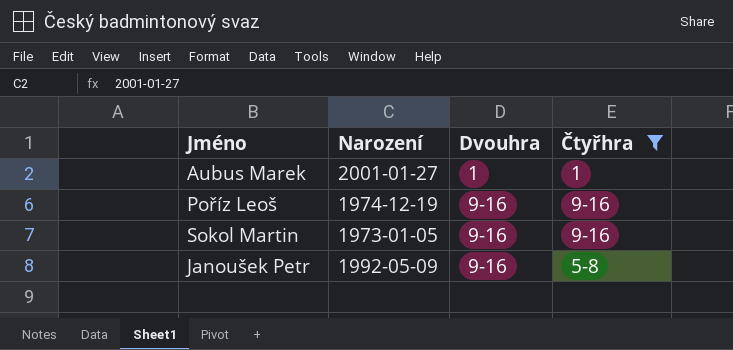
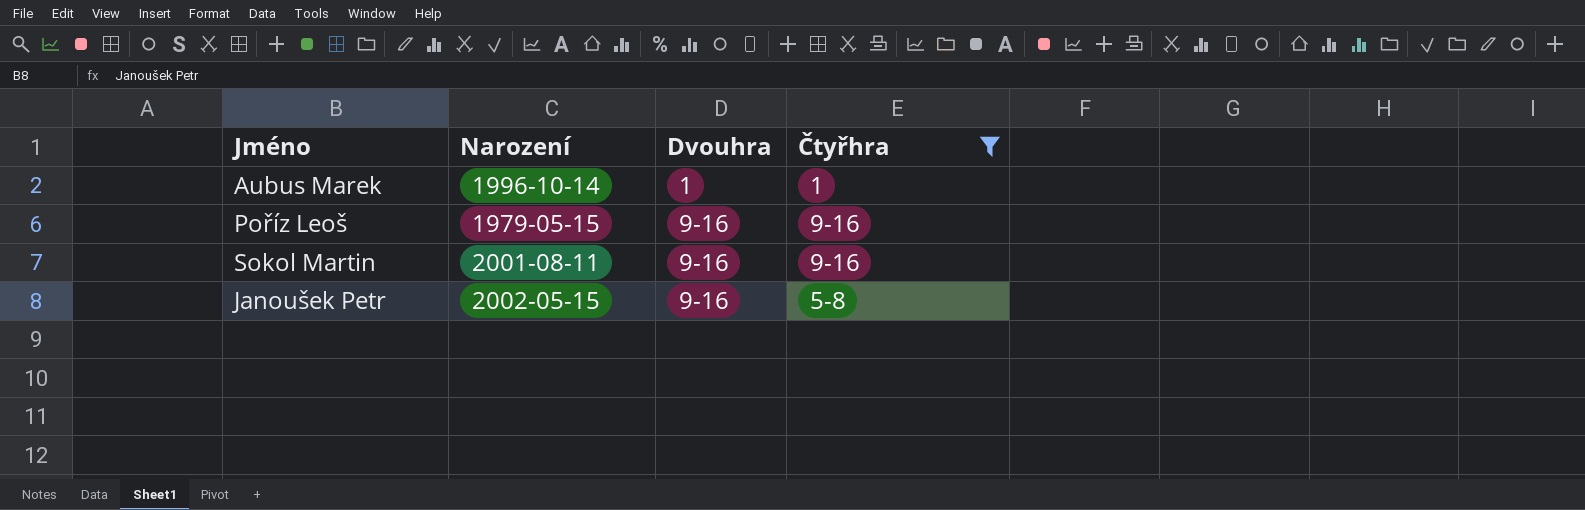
Aubus Marek | Narození: 2001-01-27 -> 1996-10-14
Poříz Leoš | Narození: 1974-12-19 -> 1979-05-15
Sokol Martin | Narození: 1973-01-05 -> 2001-08-11
Janoušek Petr | Narození: 1992-05-09 -> 2002-05-15

